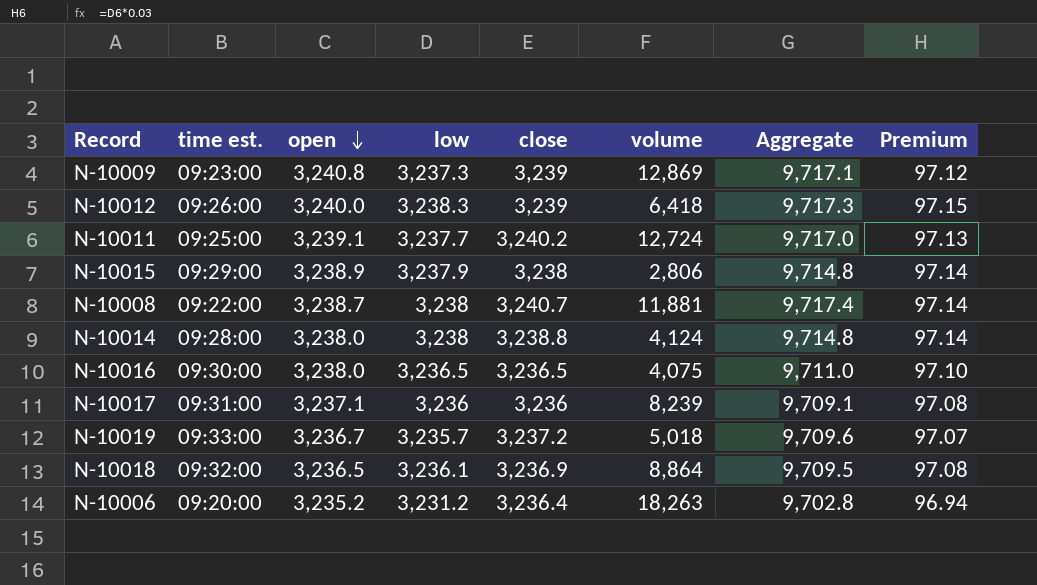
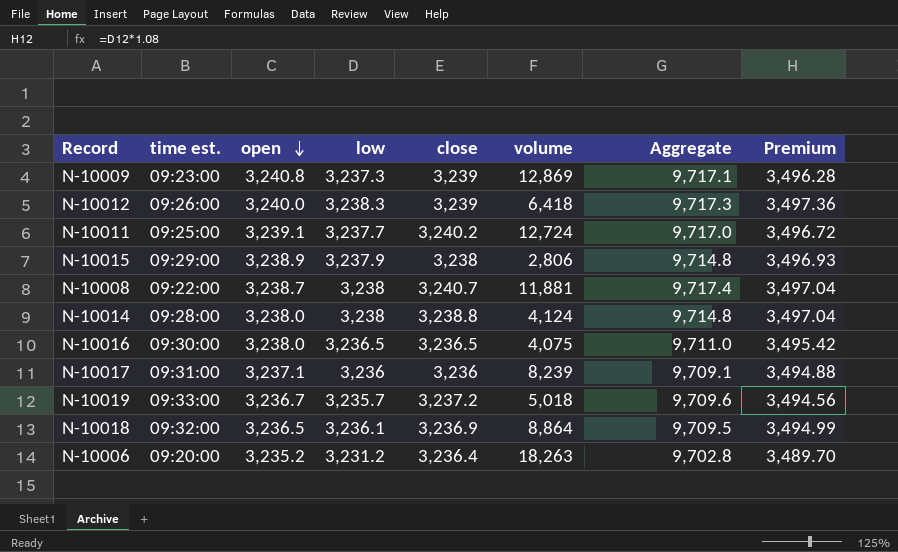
column Premium | formula: [low] * 0.03 -> [low] * 1.08

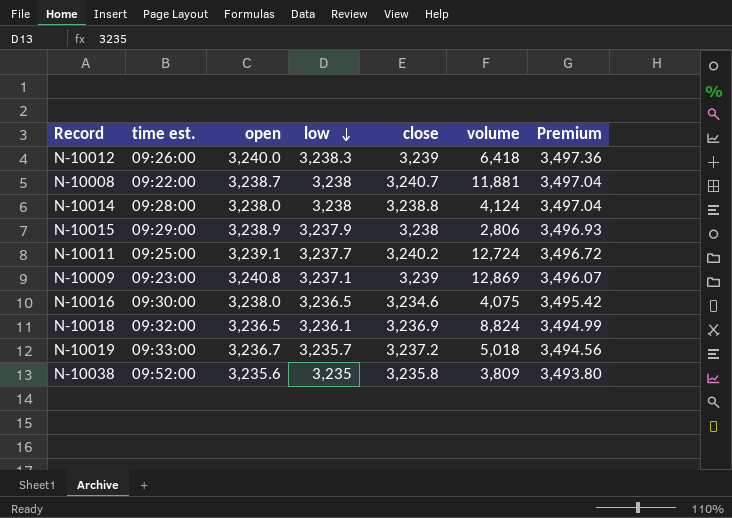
row order: open descending -> low descending
column Aggregate | formula: [open] + [low] + [close] -> none
row N-10017: 09:31:00 | 3,237.1 | 3,236 | 3,236 | 8,239 | 9,709.1 | 3,494.88 -> none
row N-10006: 09:20:00 | 3,235.2 | 3,231.2 | 3,236.4 | 18,263 | 9,702.8 | 3,489.70 -> none
N-10009 | low: 3,237.3 -> 3,237.1
N-10009 | Premium: 3,496.28 -> 3,496.07
N-10016 | close: 3,236.5 -> 3,234.6
N-10018 | volume: 8,864 -> 8,824
row N-10038: none -> 09:52:00 | 3,235.6 | 3,235 | 3,235.8 | 3,809 | 3,493.80

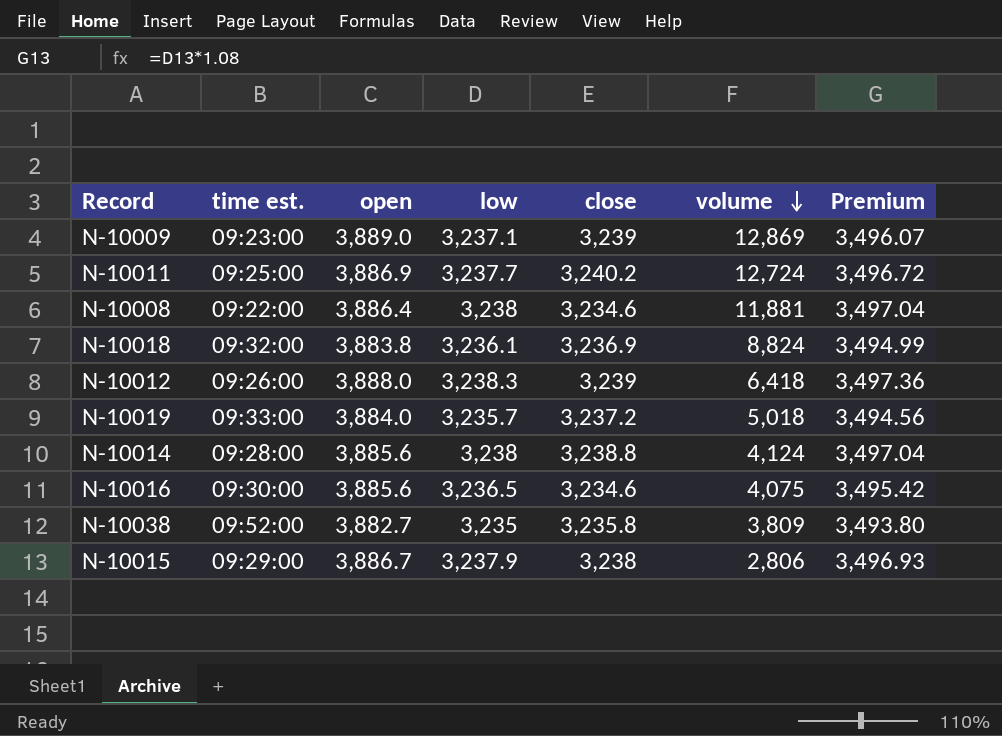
row order: low descending -> volume descending
N-10009 | open: 3,240.8 -> 3,889.0
N-10011 | open: 3,239.1 -> 3,886.9
N-10008 | open: 3,238.7 -> 3,886.4
N-10008 | close: 3,240.7 -> 3,234.6
N-10018 | open: 3,236.5 -> 3,883.8
N-10012 | open: 3,240.0 -> 3,888.0
N-10019 | open: 3,236.7 -> 3,884.0
N-10014 | open: 3,238.0 -> 3,885.6
N-10016 | open: 3,238.0 -> 3,885.6
N-10038 | open: 3,235.6 -> 3,882.7
N-10015 | open: 3,238.9 -> 3,886.7

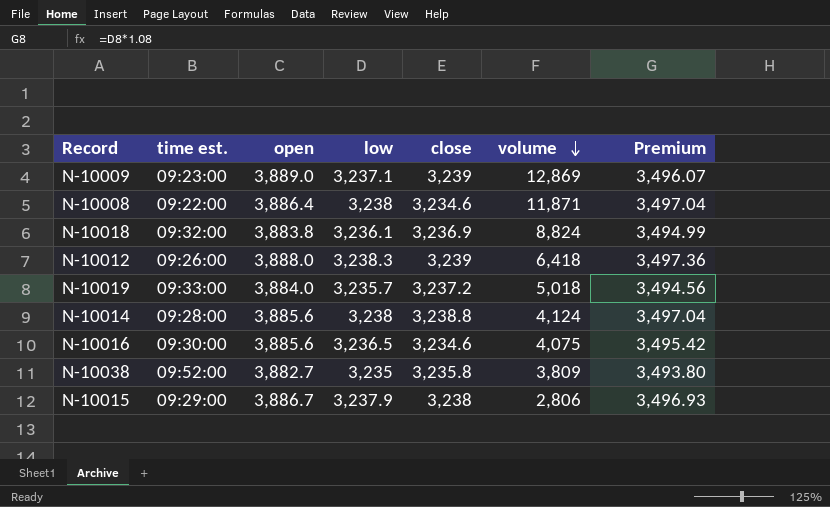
row N-10011: 09:25:00 | 3,886.9 | 3,237.7 | 3,240.2 | 12,724 | 3,496.72 -> none
N-10008 | volume: 11,881 -> 11,871

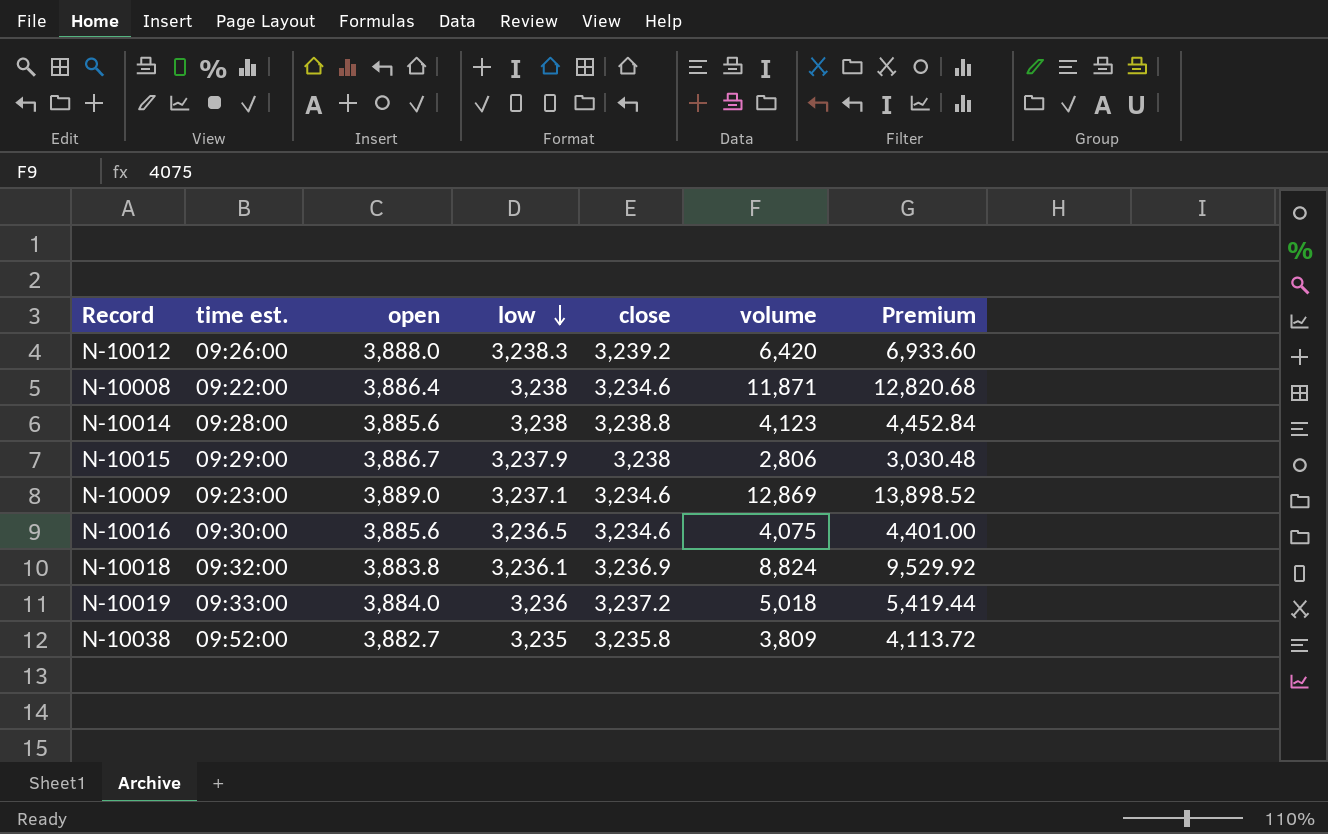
row order: volume descending -> low descending
column Premium | formula: [low] * 1.08 -> [volume] * 1.08
N-10012 | close: 3,239 -> 3,239.2
N-10012 | volume: 6,418 -> 6,420
N-10014 | volume: 4,124 -> 4,123
N-10009 | close: 3,239 -> 3,234.6
N-10019 | low: 3,235.7 -> 3,236

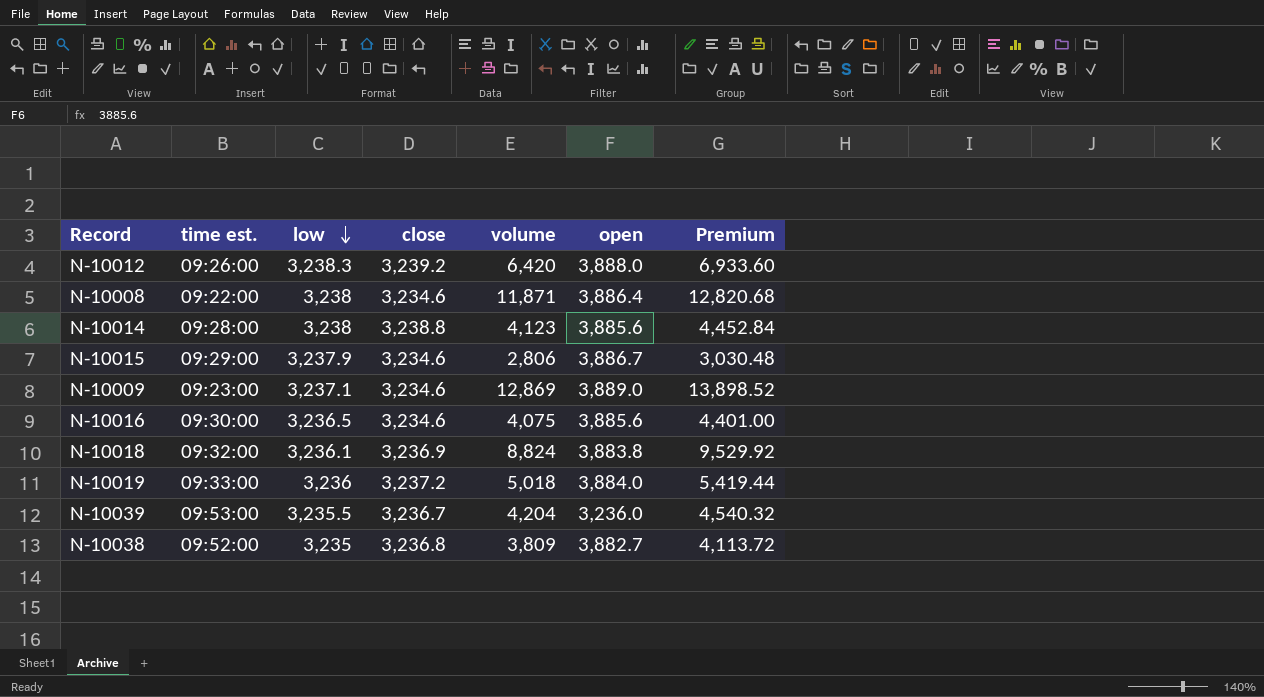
column open | position: 3 -> 6
N-10015 | close: 3,238 -> 3,234.6
row N-10039: none -> 09:53:00 | 3,235.5 | 3,236.7 | 4,204 | 3,236.0 | 4,540.32
N-10038 | close: 3,235.8 -> 3,236.8

